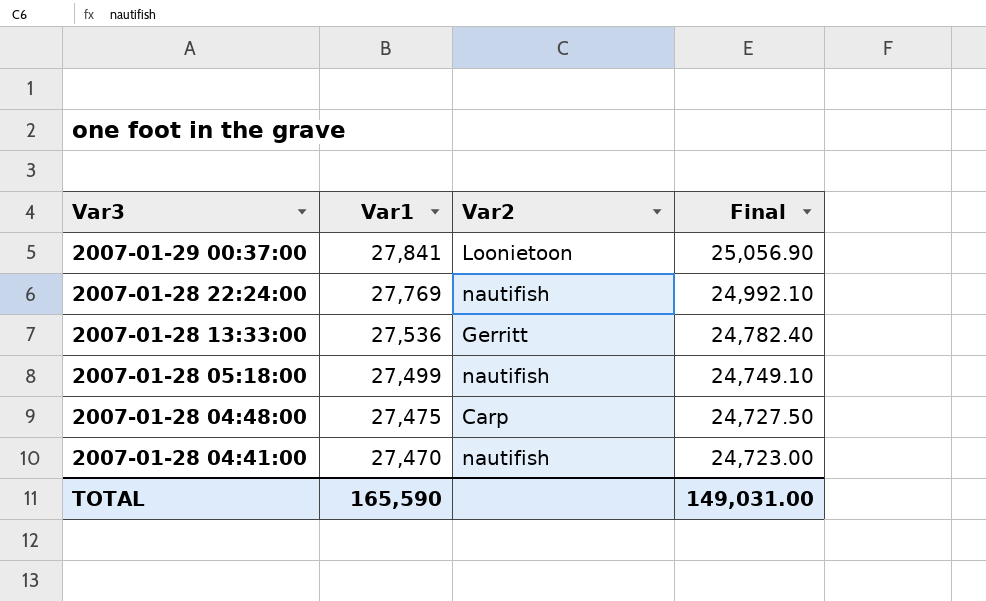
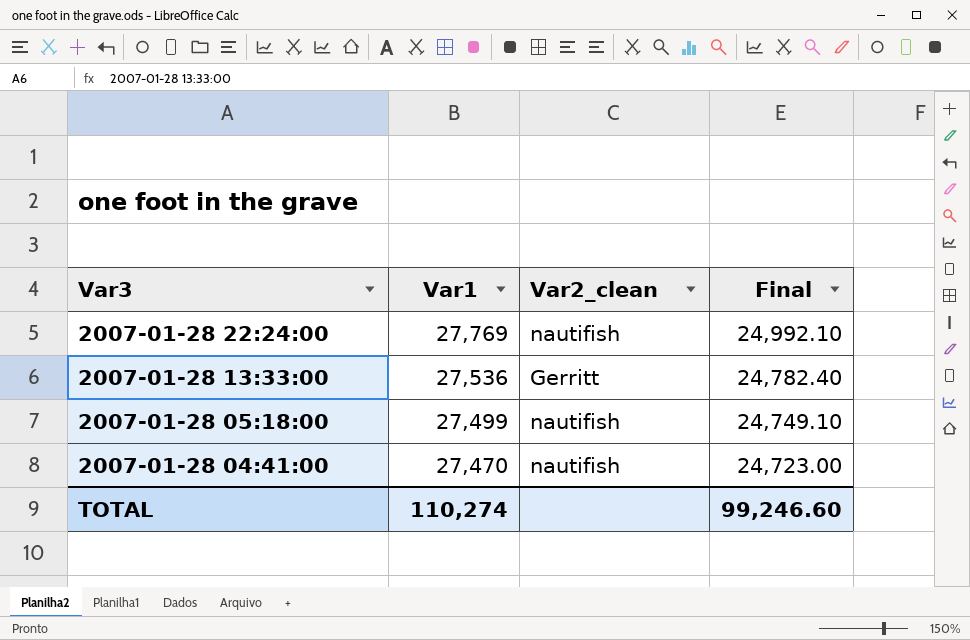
column name: Var2 -> Var2_clean
row 2007-01-29 00:37:00: 27,841 | Loonietoon | 25,056.90 -> none
row 2007-01-28 04:48:00: 27,475 | Carp | 24,727.50 -> none
TOTAL | Var1: 165,590 -> 110,274
TOTAL | Final: 149,031.00 -> 99,246.60

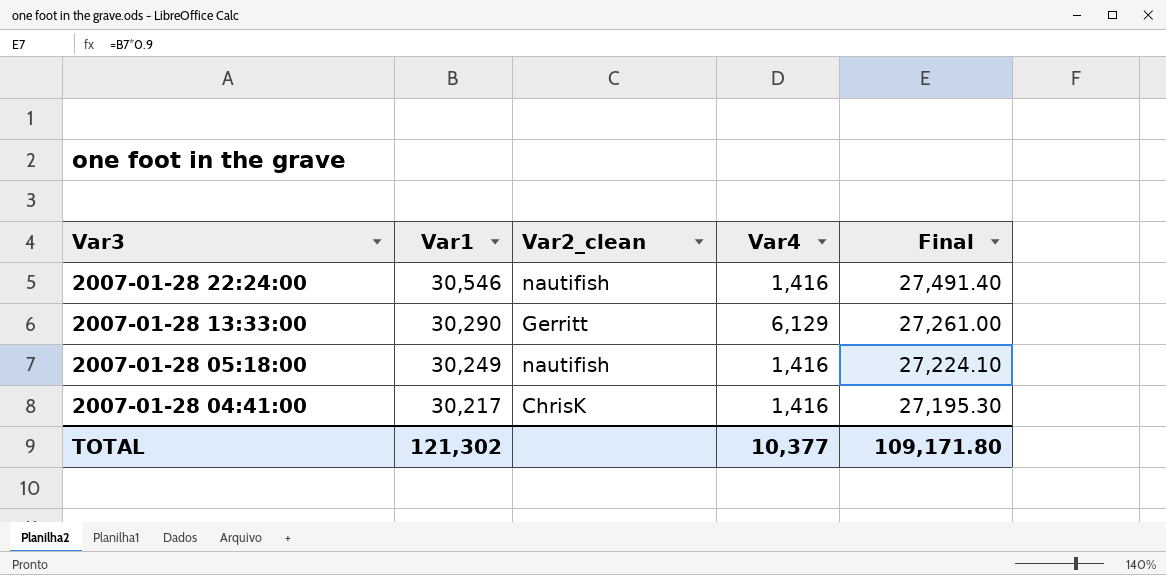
column Var4 | position: none -> 4
2007-01-28 22:24:00 | Var1: 27,769 -> 30,546
2007-01-28 22:24:00 | Final: 24,992.10 -> 27,491.40
2007-01-28 13:33:00 | Var1: 27,536 -> 30,290
2007-01-28 13:33:00 | Final: 24,782.40 -> 27,261.00
2007-01-28 05:18:00 | Var1: 27,499 -> 30,249
2007-01-28 05:18:00 | Final: 24,749.10 -> 27,224.10
2007-01-28 04:41:00 | Var1: 27,470 -> 30,217
2007-01-28 04:41:00 | Var2_clean: nautifish -> ChrisK
2007-01-28 04:41:00 | Final: 24,723.00 -> 27,195.30
TOTAL | Var1: 110,274 -> 121,302
TOTAL | Final: 99,246.60 -> 109,171.80

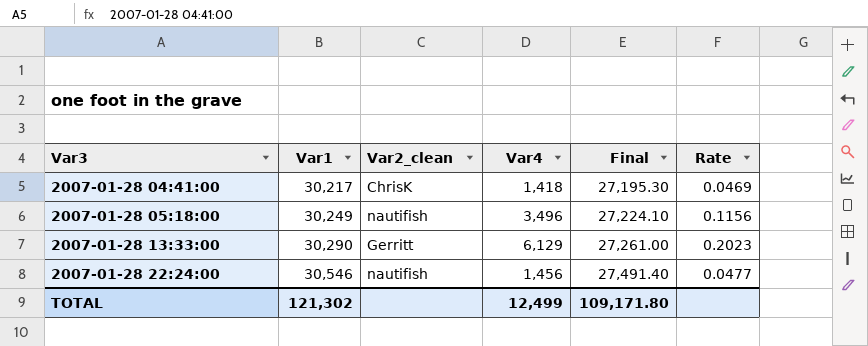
row order: Var3 descending -> Var3 ascending
column Rate | formula: none -> [Var4] / [Var1]
2007-01-28 04:41:00 | Var4: 1,416 -> 1,418
2007-01-28 05:18:00 | Var4: 1,416 -> 3,496
2007-01-28 22:24:00 | Var4: 1,416 -> 1,456
TOTAL | Var4: 10,377 -> 12,499

